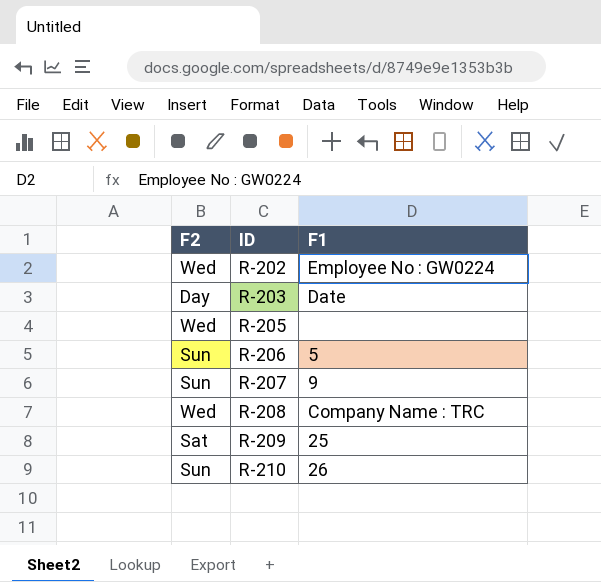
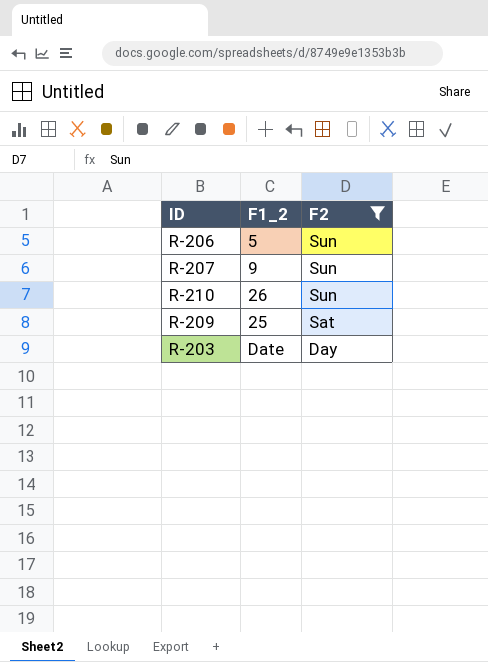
filter: none -> F2 != Wed
row order: ID ascending -> F2 descending
column name: F1 -> F1_2
column F2 | position: 1 -> 3

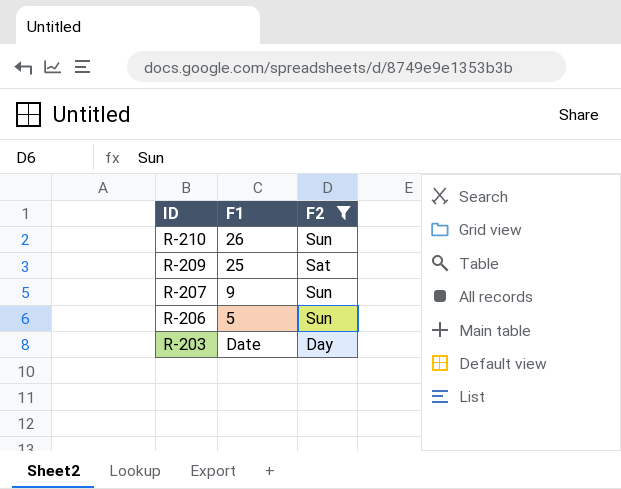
row order: F2 descending -> ID descending
column name: F1_2 -> F1

